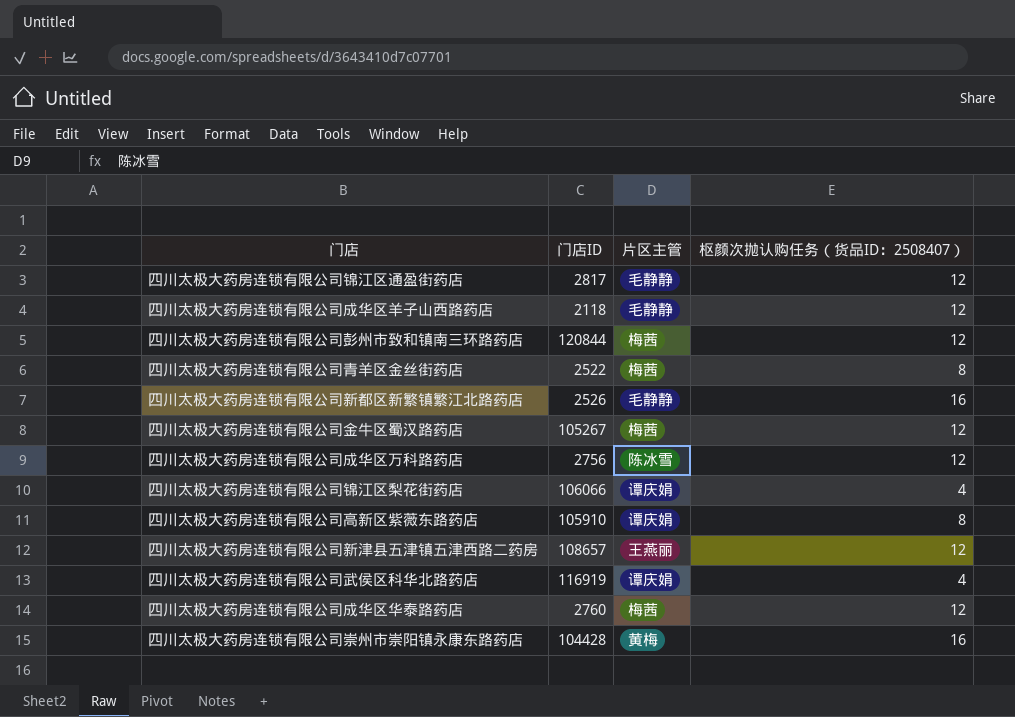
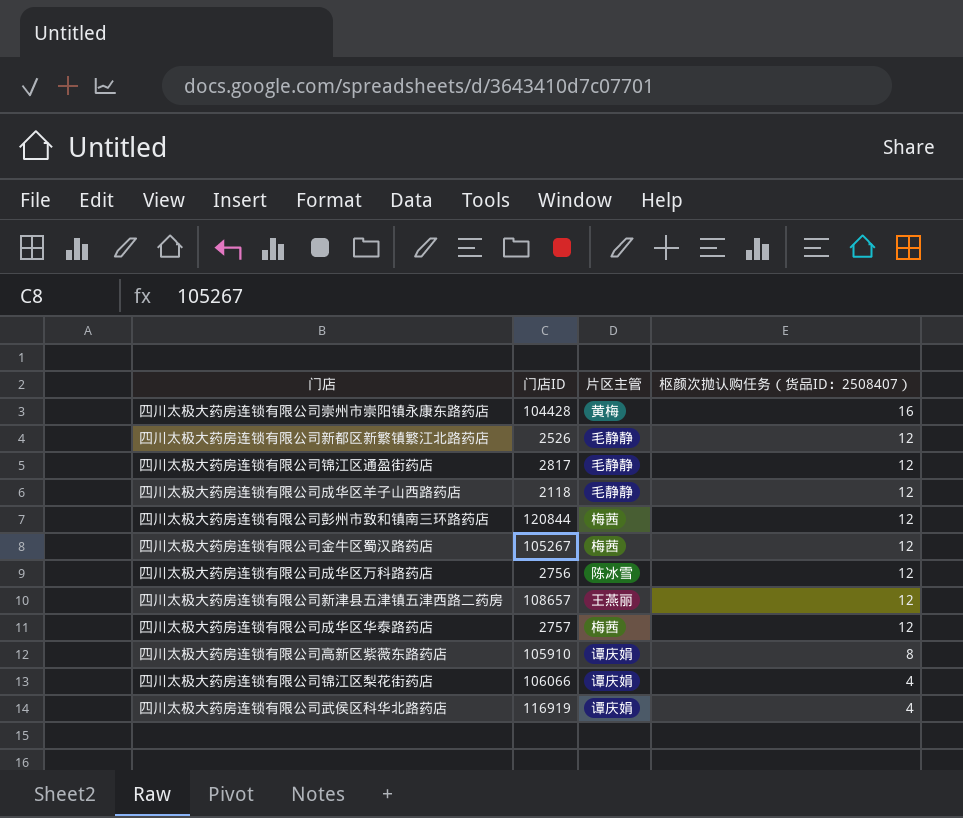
row order: none -> 枢颜次抛认购任务（货品ID：2508407） descending
row 四川太极大药房连锁有限公司青羊区金丝街药店: 2522 | 梅茜 | 8 -> none
四川太极大药房连锁有限公司新都区新繁镇繁江北路药店 | 枢颜次抛认购任务（货品ID：2508407）: 16 -> 12
四川太极大药房连锁有限公司成华区华泰路药店 | 门店ID: 2760 -> 2757

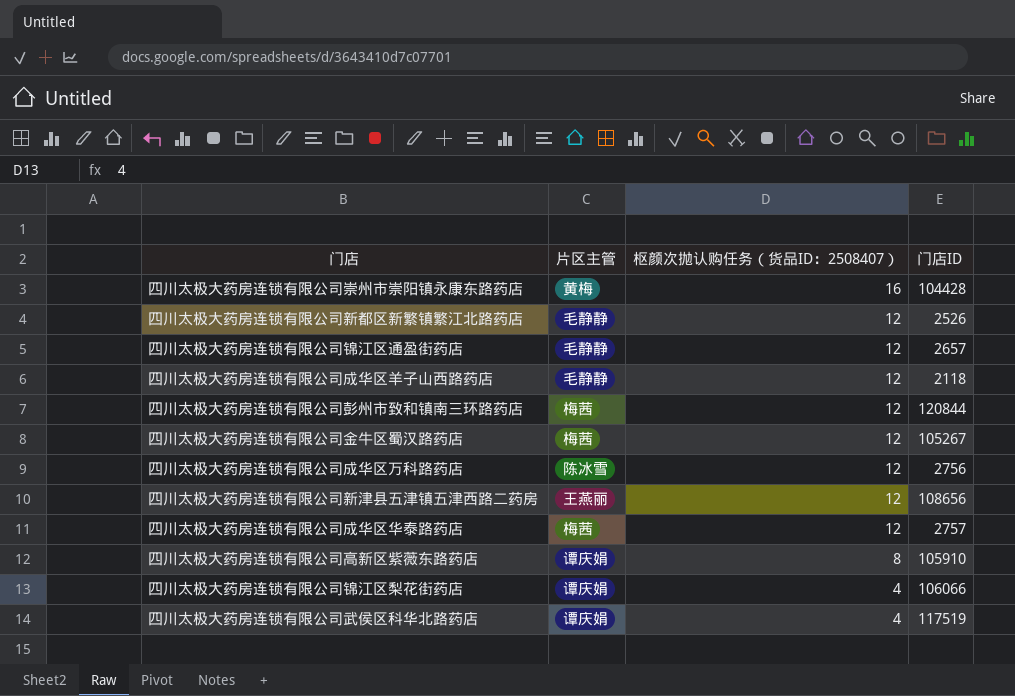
column 门店ID | position: 2 -> 4
四川太极大药房连锁有限公司锦江区通盈街药店 | 门店ID: 2817 -> 2657
四川太极大药房连锁有限公司新津县五津镇五津西路二药房 | 门店ID: 108657 -> 108656
四川太极大药房连锁有限公司武侯区科华北路药店 | 门店ID: 116919 -> 117519

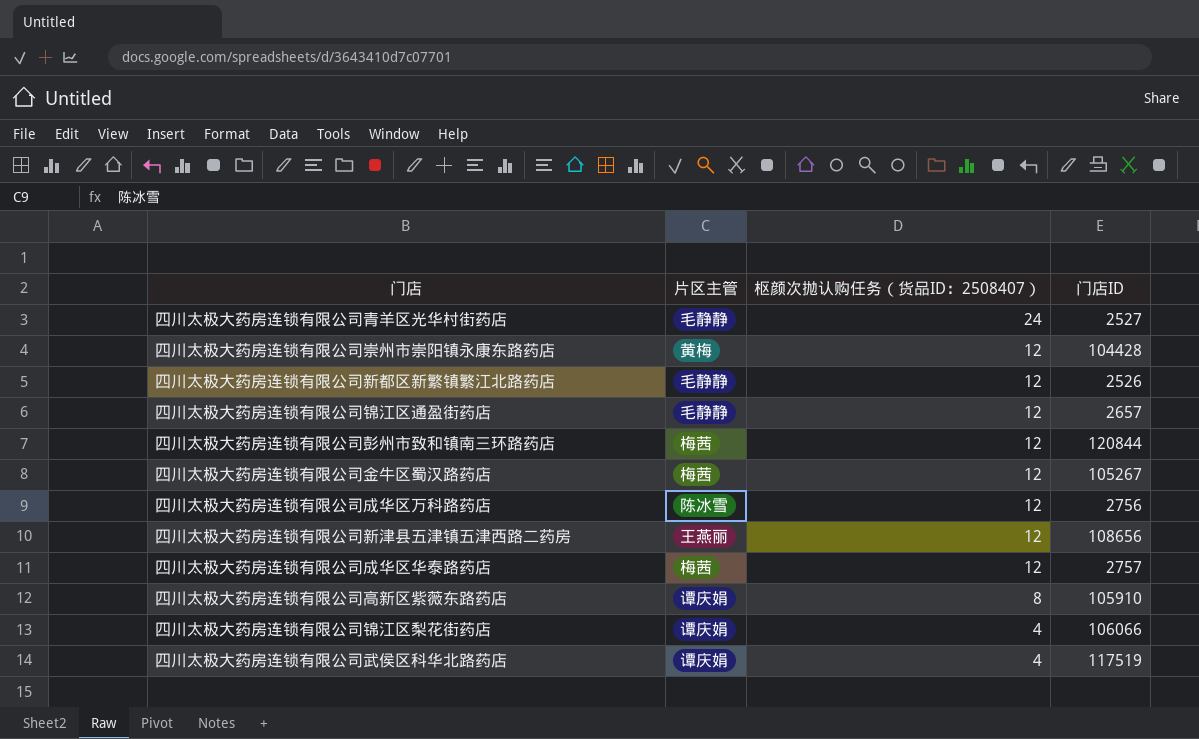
row 四川太极大药房连锁有限公司成华区羊子山西路药店: 毛静静 | 12 | 2118 -> none
row 四川太极大药房连锁有限公司青羊区光华村街药店: none -> 毛静静 | 24 | 2527
四川太极大药房连锁有限公司崇州市崇阳镇永康东路药店 | 枢颜次抛认购任务（货品ID：2508407）: 16 -> 12

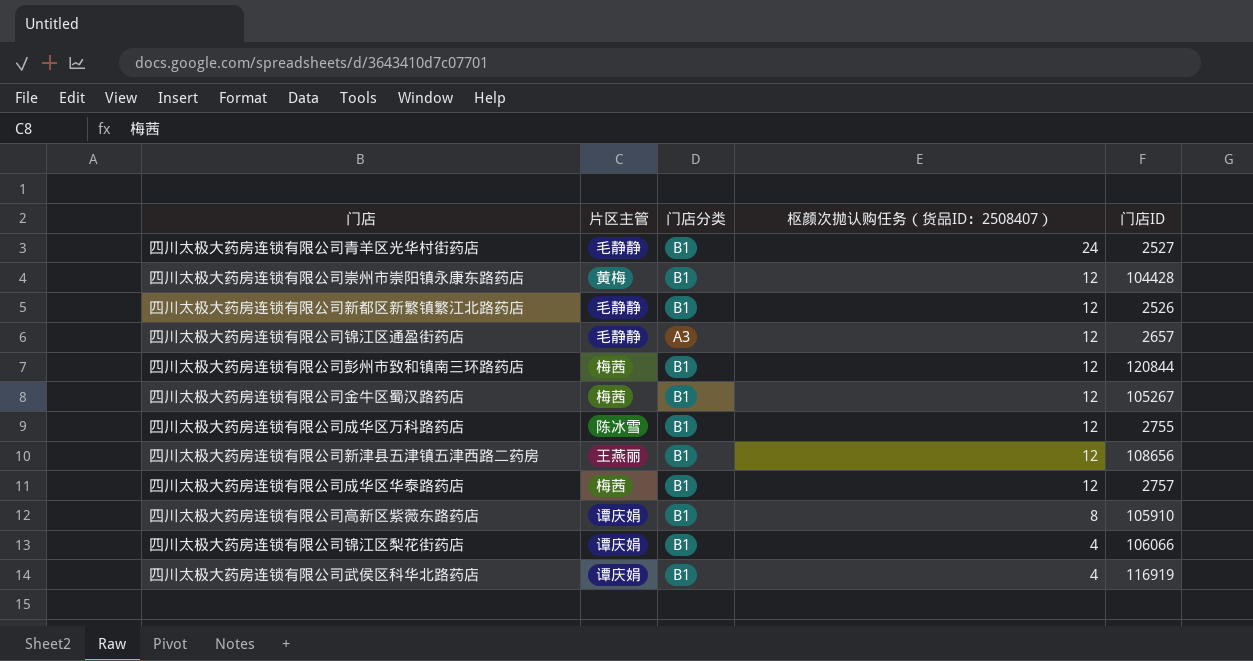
column 门店分类 | position: none -> 3
四川太极大药房连锁有限公司成华区万科路药店 | 门店ID: 2756 -> 2755
四川太极大药房连锁有限公司武侯区科华北路药店 | 门店ID: 117519 -> 116919

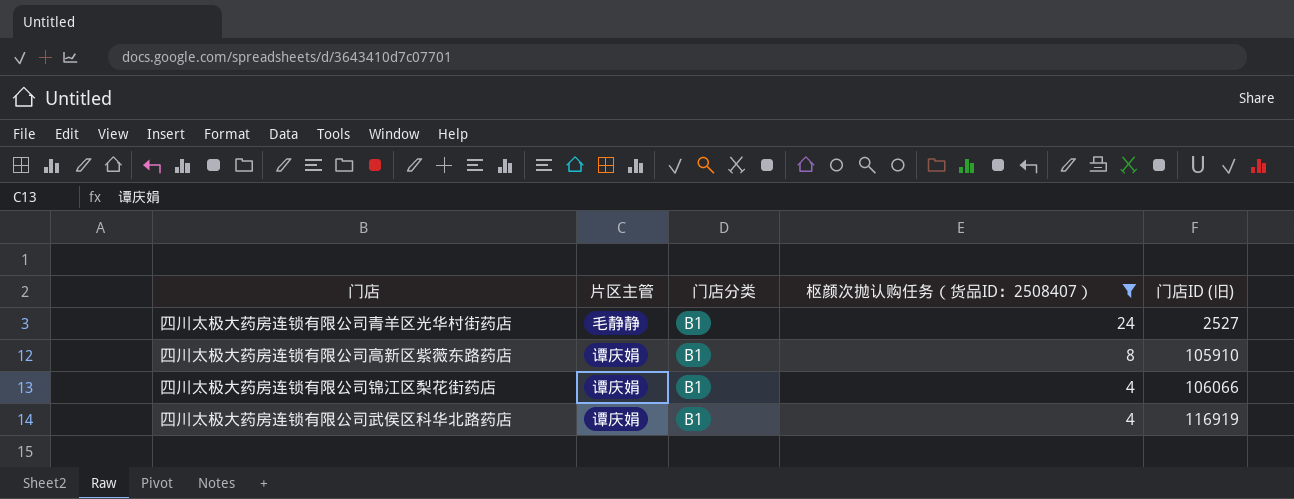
filter: none -> 枢颜次抛认购任务（货品ID：2508407） != 12
column name: 门店ID -> 门店ID (旧)

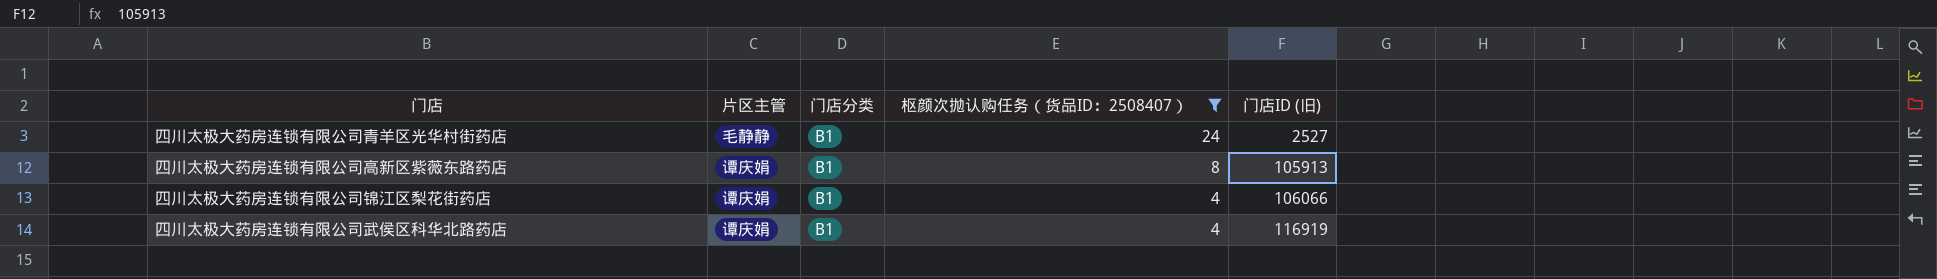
四川太极大药房连锁有限公司高新区紫薇东路药店 | 门店ID (旧): 105910 -> 105913

